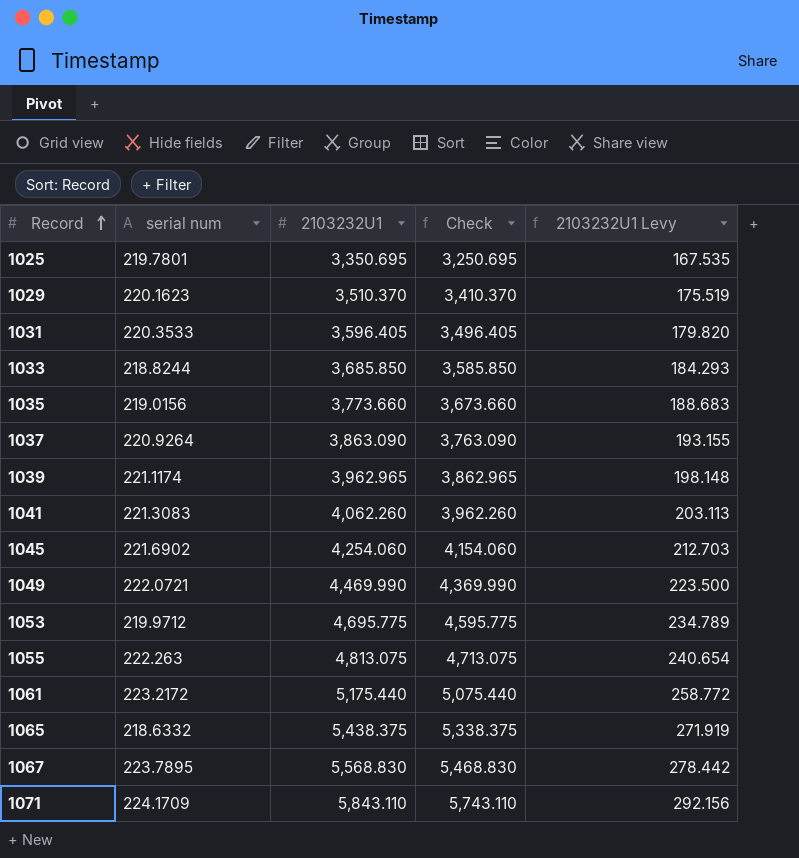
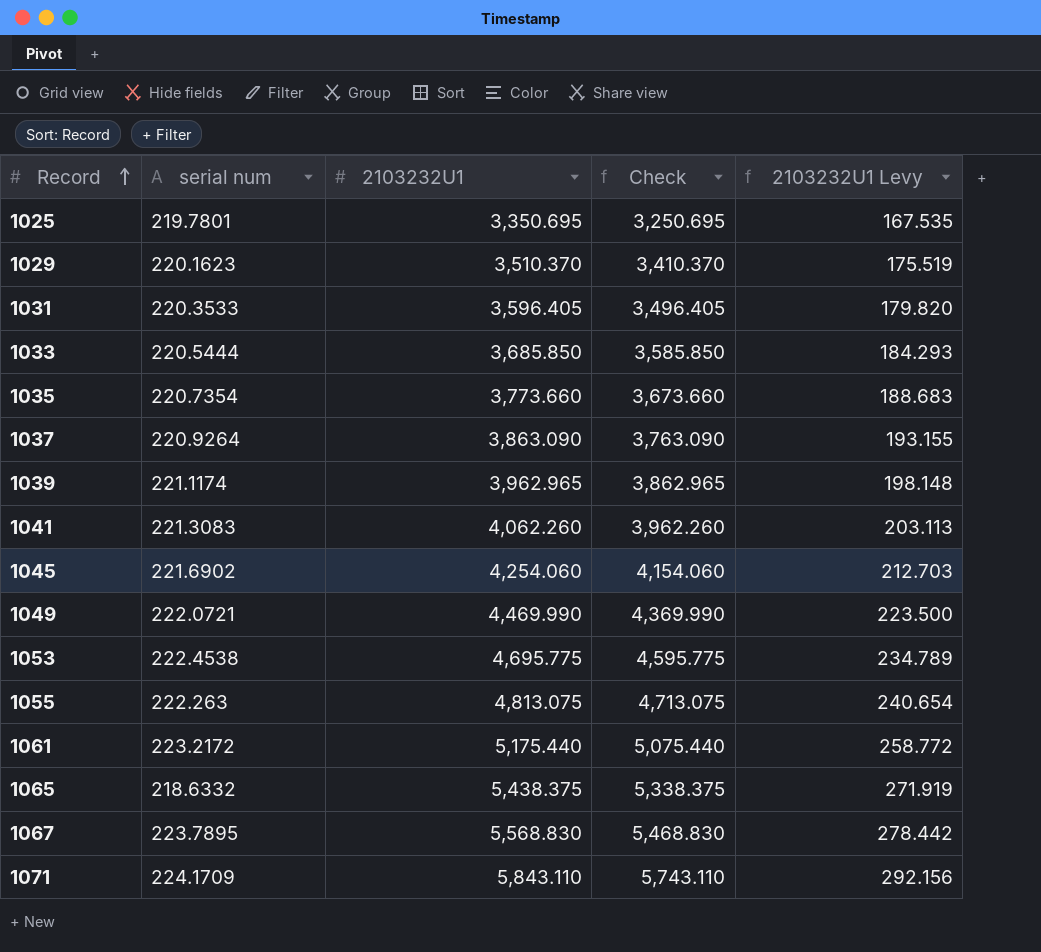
1033 | serial num: 218.8244 -> 220.5444
1035 | serial num: 219.0156 -> 220.7354
1053 | serial num: 219.9712 -> 222.4538

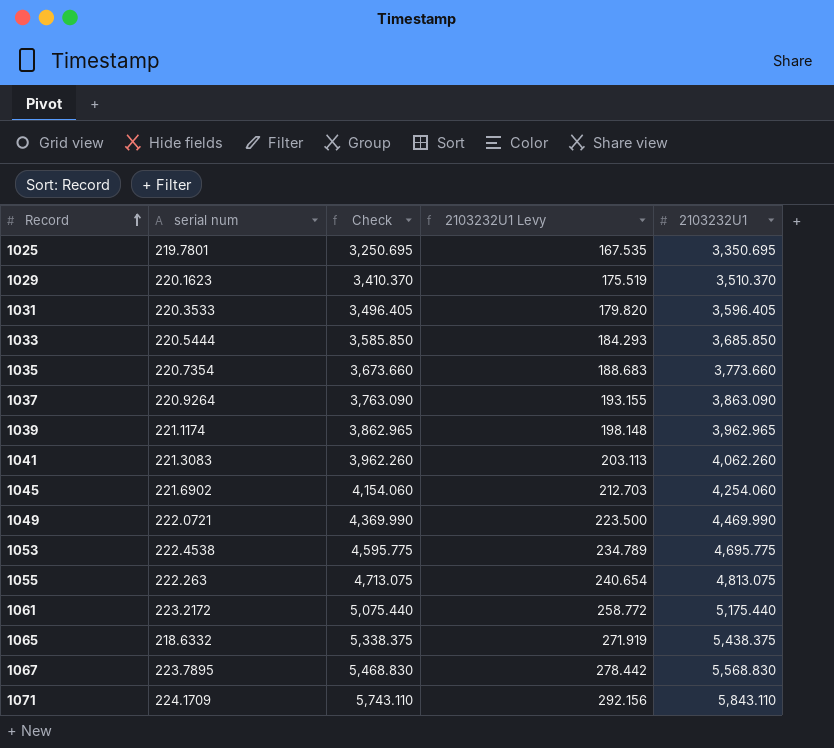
column 2103232U1 | position: 3 -> 5

